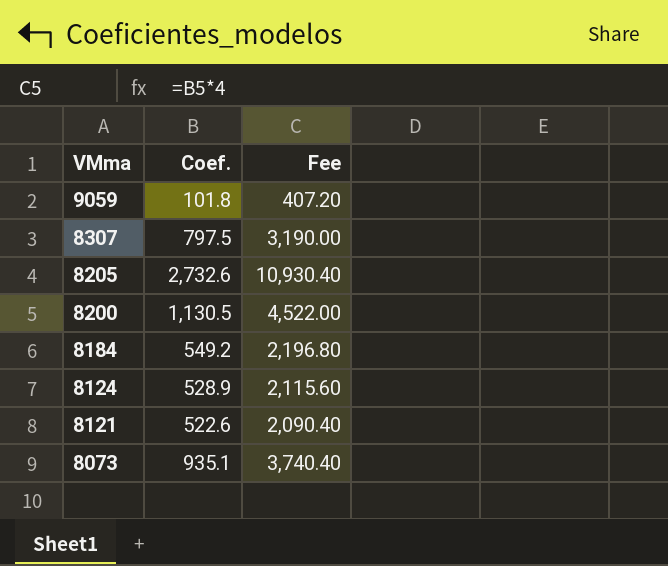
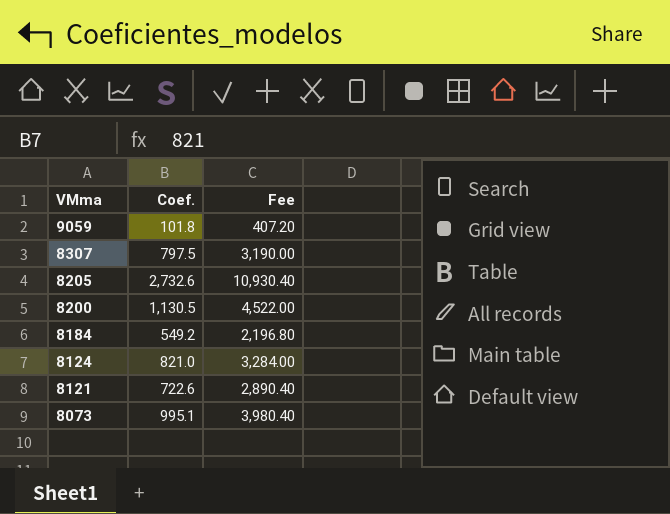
8124 | Coef.: 528.9 -> 821.0
8124 | Fee: 2,115.60 -> 3,284.00
8121 | Coef.: 522.6 -> 722.6
8121 | Fee: 2,090.40 -> 2,890.40
8073 | Coef.: 935.1 -> 995.1
8073 | Fee: 3,740.40 -> 3,980.40

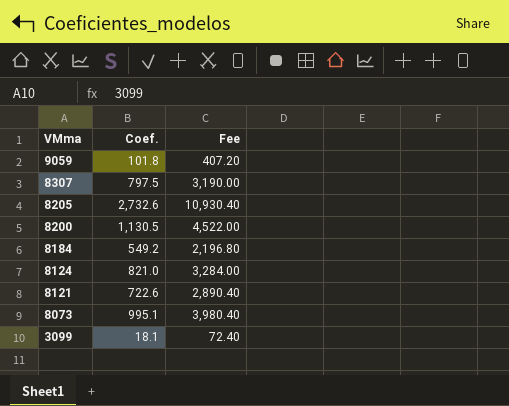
row 3099: none -> 18.1 | 72.40

